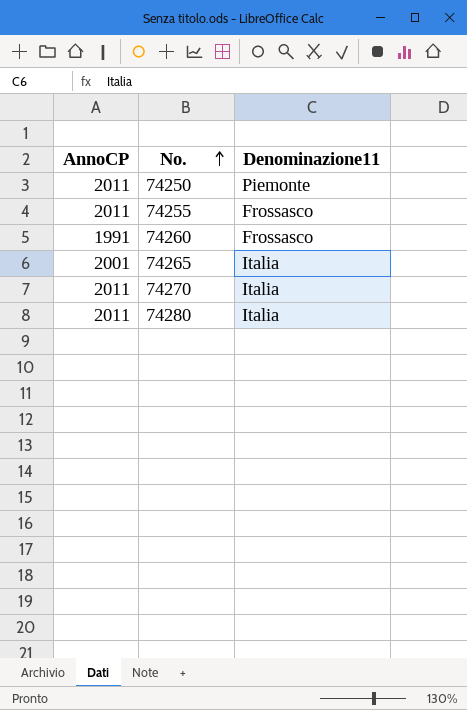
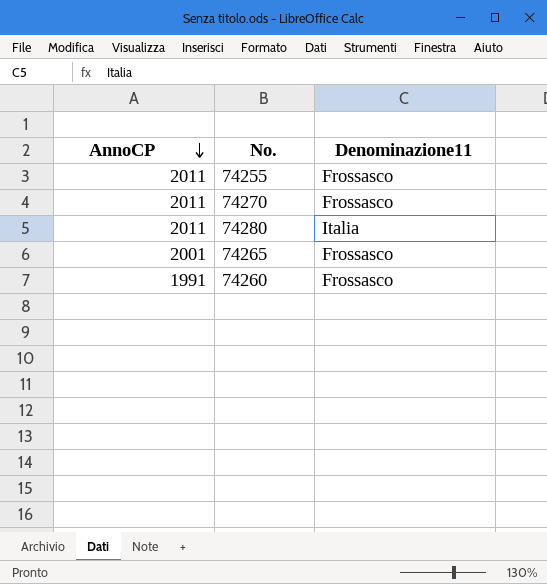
row order: No. ascending -> AnnoCP descending
row 74250: 2011 | Piemonte -> none
74270 | Denominazione11: Italia -> Frossasco
74265 | Denominazione11: Italia -> Frossasco

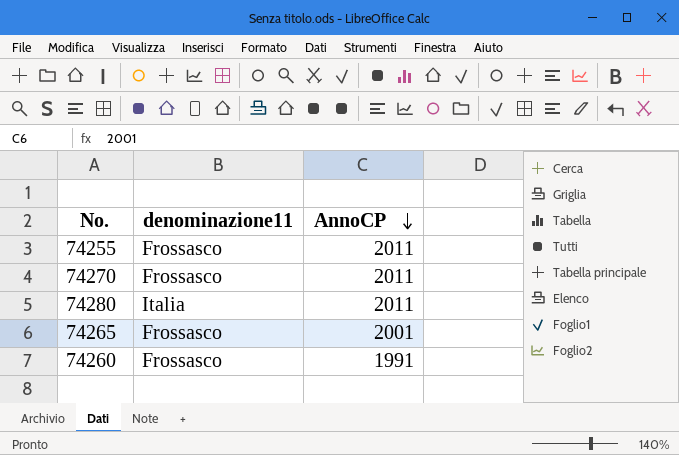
column name: Denominazione11 -> denominazione11
column AnnoCP | position: 1 -> 3

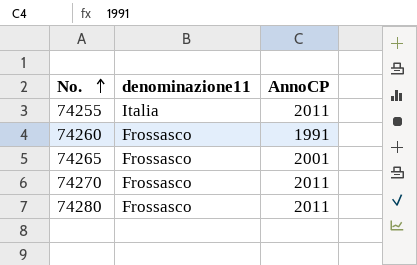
row order: AnnoCP descending -> No. ascending
74255 | denominazione11: Frossasco -> Italia
74280 | denominazione11: Italia -> Frossasco

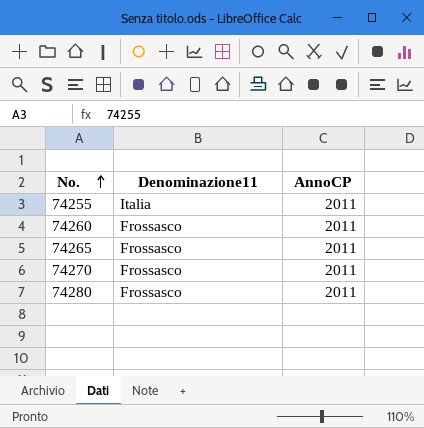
column name: denominazione11 -> Denominazione11
74260 | AnnoCP: 1991 -> 2011
74265 | AnnoCP: 2001 -> 2011

